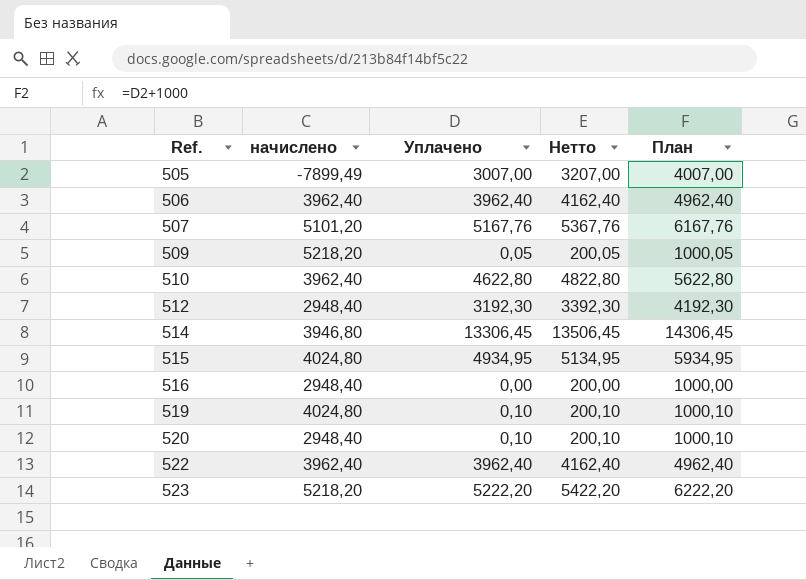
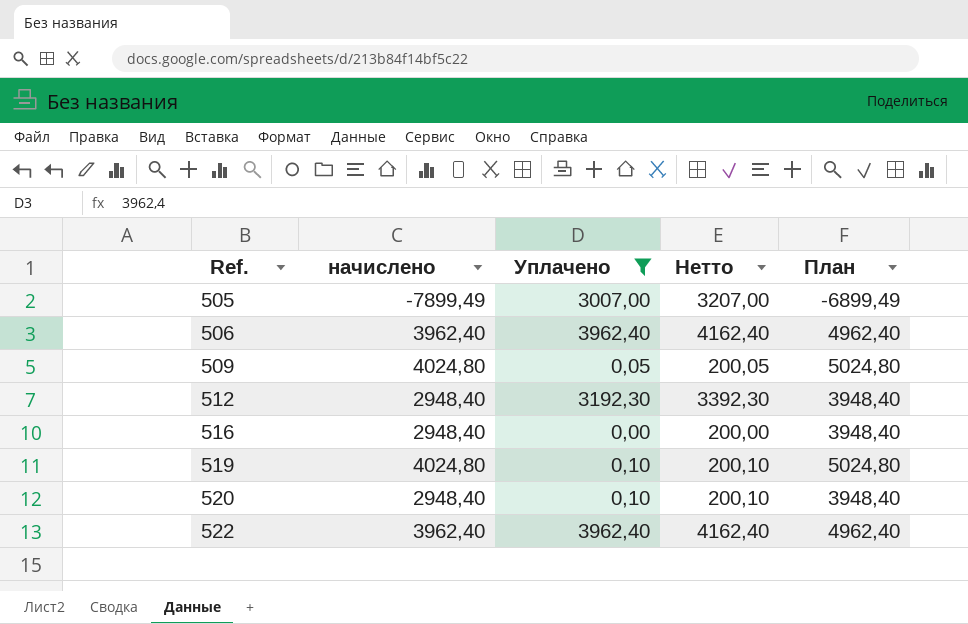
filter: none -> Уплачено <= 3962,40
column План | formula: [Уплачено] + 1000 -> [начислено] + 1000
509 | начислено: 5218,20 -> 4024,80

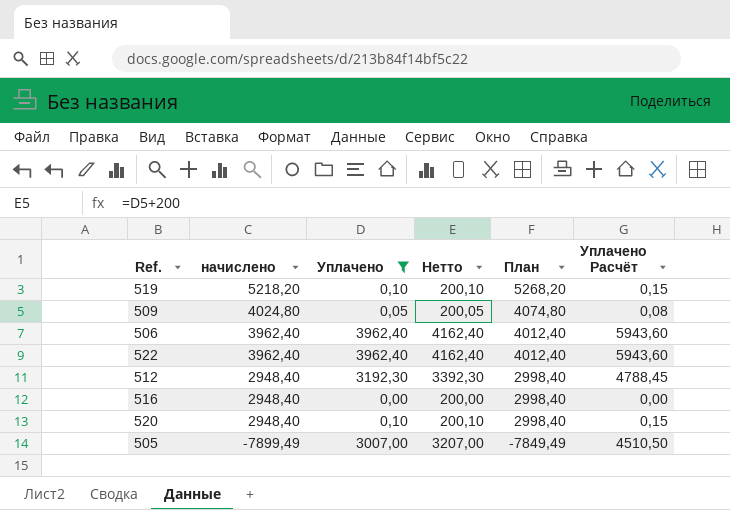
row order: Ref. ascending -> начислено descending
column План | formula: [начислено] + 1000 -> [начислено] + 50
column Уплачено Расчёт | formula: none -> [Уплачено] * 1,5
519 | начислено: 4024,80 -> 5218,20

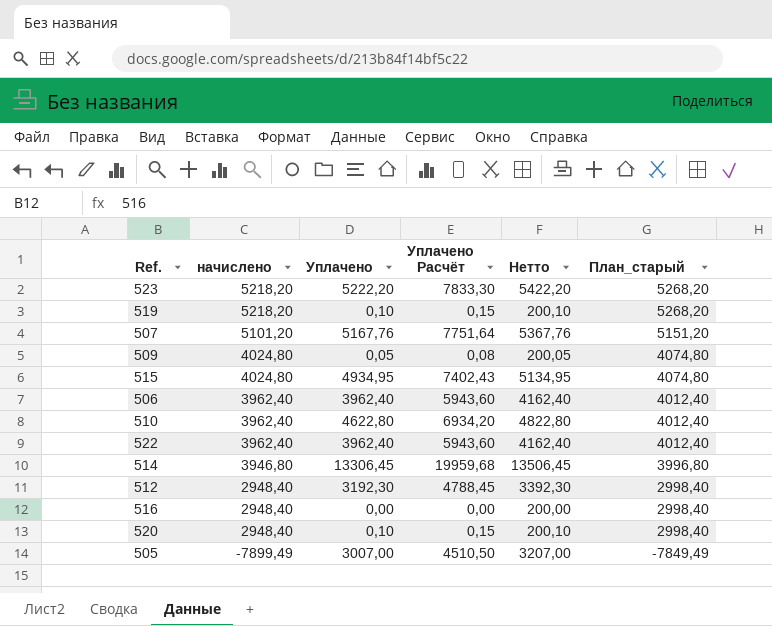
filter: Уплачено <= 3962,40 -> none
column Уплачено Расчёт | position: 6 -> 4
column name: План -> План_старый

